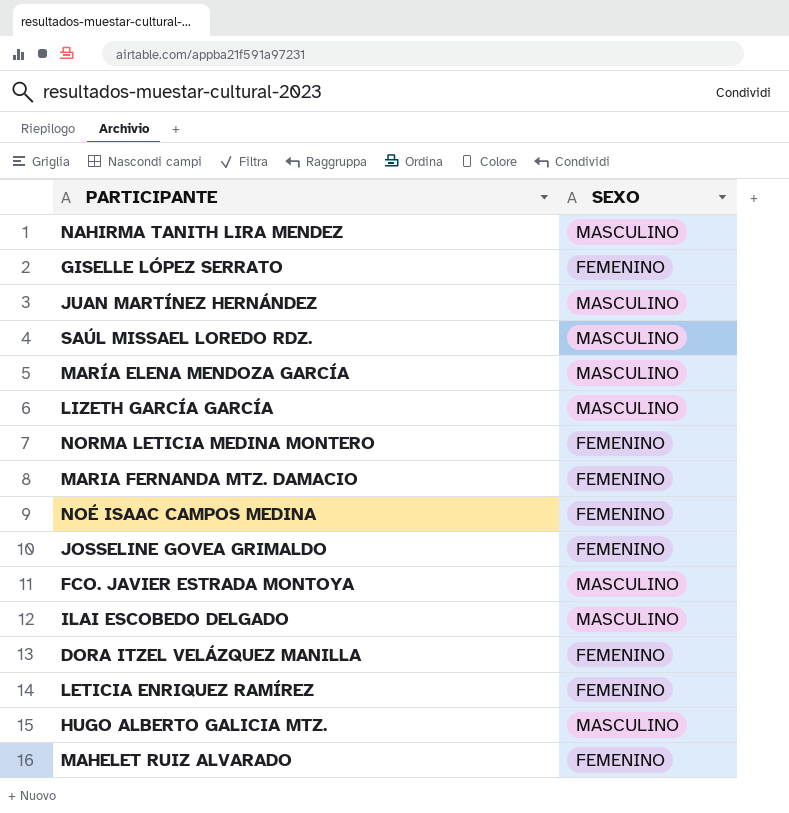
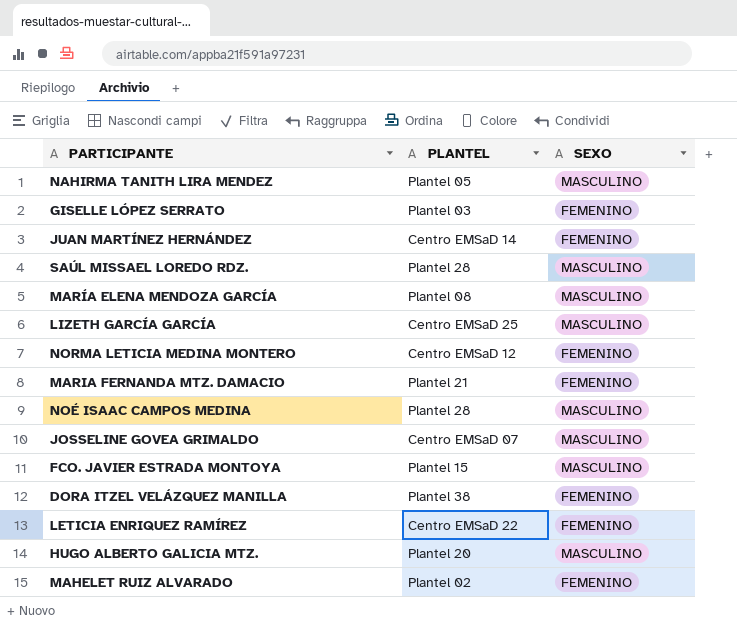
column PLANTEL | position: none -> 2
row ILAI ESCOBEDO DELGADO: MASCULINO -> none
JUAN MARTÍNEZ HERNÁNDEZ | SEXO: MASCULINO -> FEMENINO
NOÉ ISAAC CAMPOS MEDINA | SEXO: FEMENINO -> MASCULINO
JOSSELINE GOVEA GRIMALDO | SEXO: FEMENINO -> MASCULINO

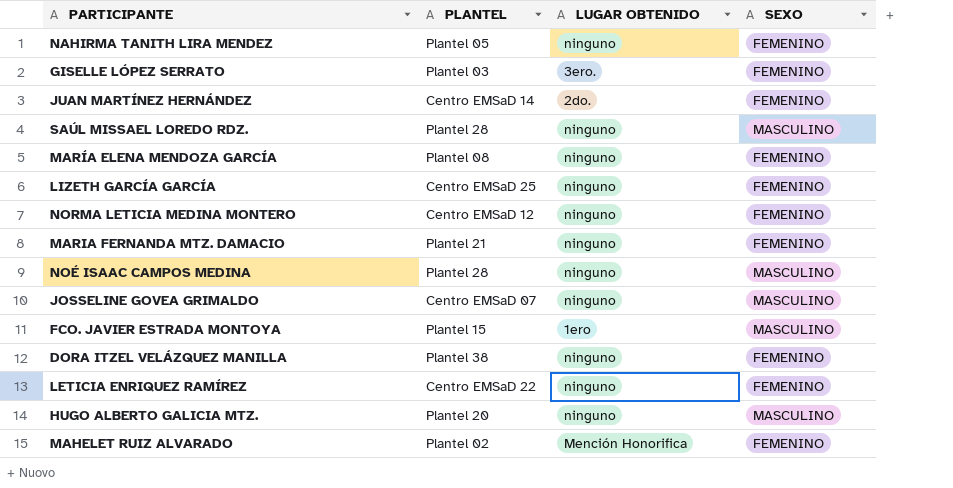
column LUGAR OBTENIDO | position: none -> 3
NAHIRMA TANITH LIRA MENDEZ | SEXO: MASCULINO -> FEMENINO
MARÍA ELENA MENDOZA GARCÍA | SEXO: MASCULINO -> FEMENINO
LIZETH GARCÍA GARCÍA | SEXO: MASCULINO -> FEMENINO

